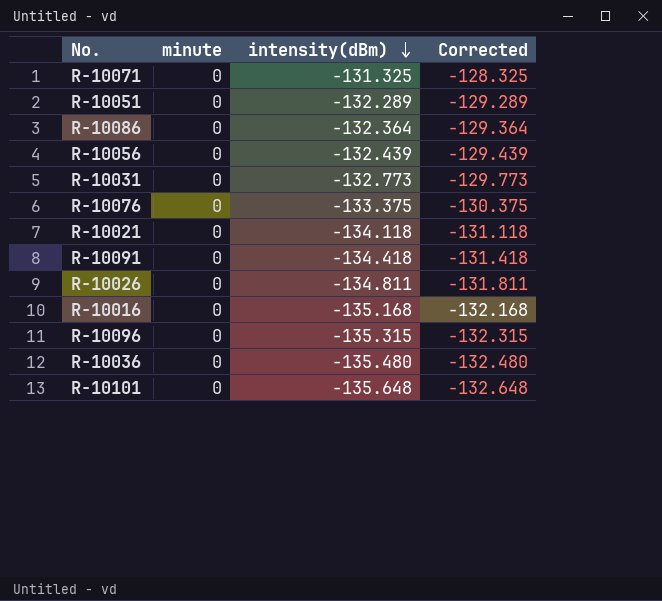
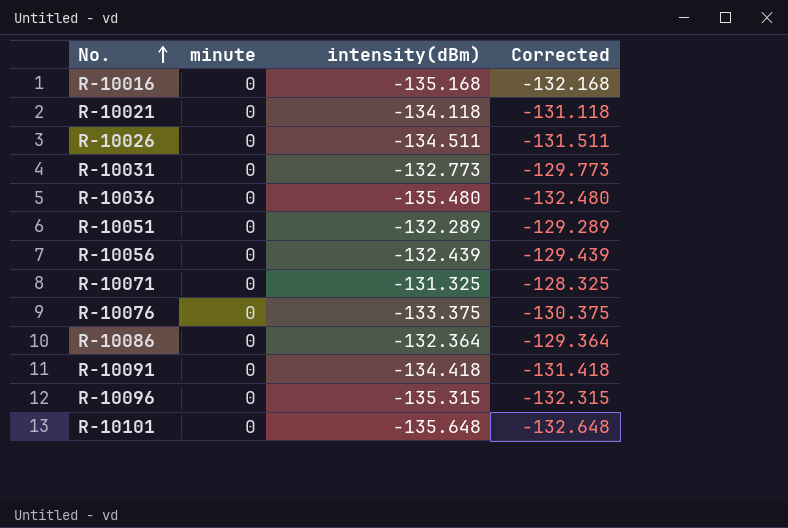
row order: intensity(dBm) descending -> No. ascending
R-10026 | intensity(dBm): -134.811 -> -134.511
R-10026 | Corrected: -131.811 -> -131.511

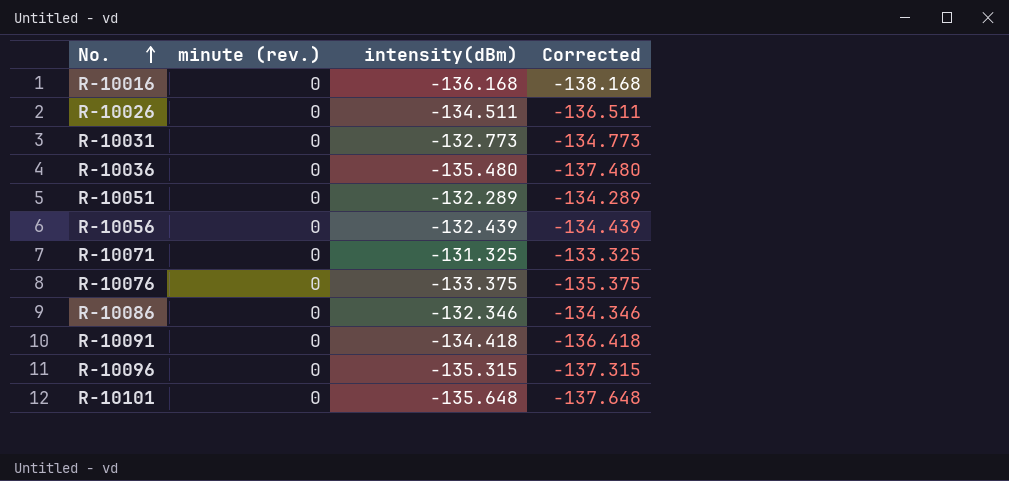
column name: minute -> minute (rev.)
column Corrected | formula: [intensity(dBm)] + 3 -> [intensity(dBm)] - 2
row R-10021: 0 | -134.118 | -131.118 -> none
R-10016 | intensity(dBm): -135.168 -> -136.168
R-10086 | intensity(dBm): -132.364 -> -132.346

